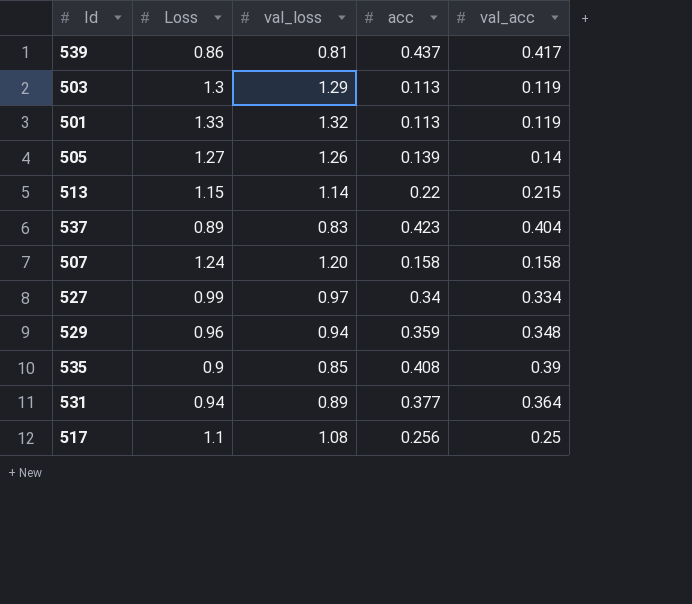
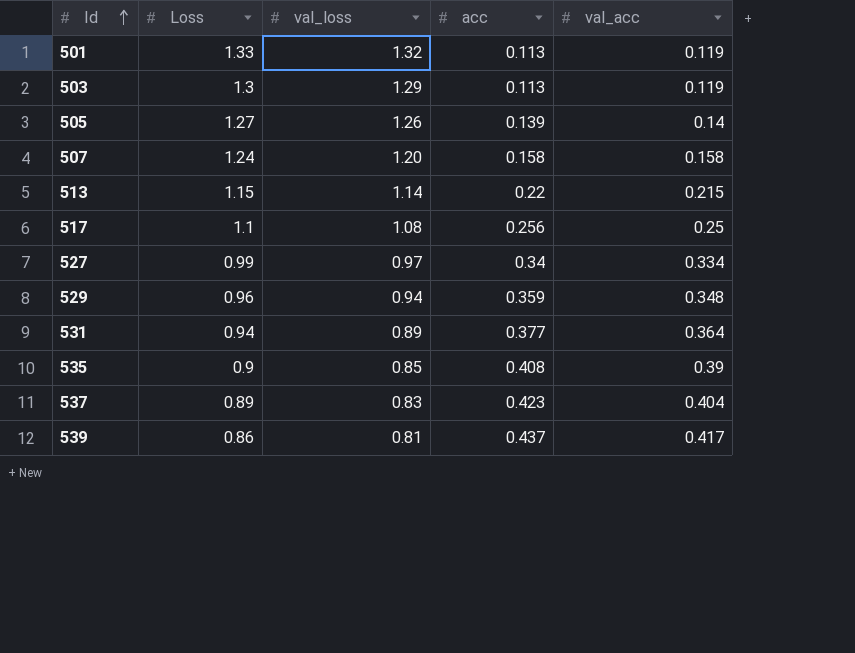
row order: none -> Id ascending

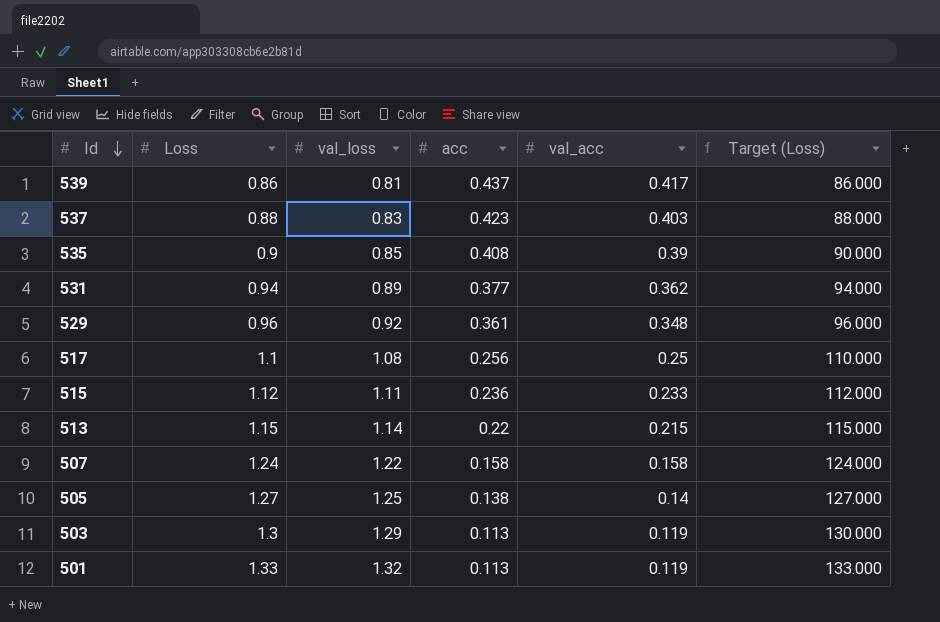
row order: Id ascending -> Id descending
column Target (Loss) | formula: none -> [Loss] * 100
row 527: 0.99 | 0.97 | 0.34 | 0.334 -> none
537 | Loss: 0.89 -> 0.88
537 | val_acc: 0.404 -> 0.403
531 | val_acc: 0.364 -> 0.362
529 | val_loss: 0.94 -> 0.92
529 | acc: 0.359 -> 0.361
row 515: none -> 1.12 | 1.11 | 0.236 | 0.233 | 112.000
507 | val_loss: 1.20 -> 1.22
505 | val_loss: 1.26 -> 1.25
505 | acc: 0.139 -> 0.138

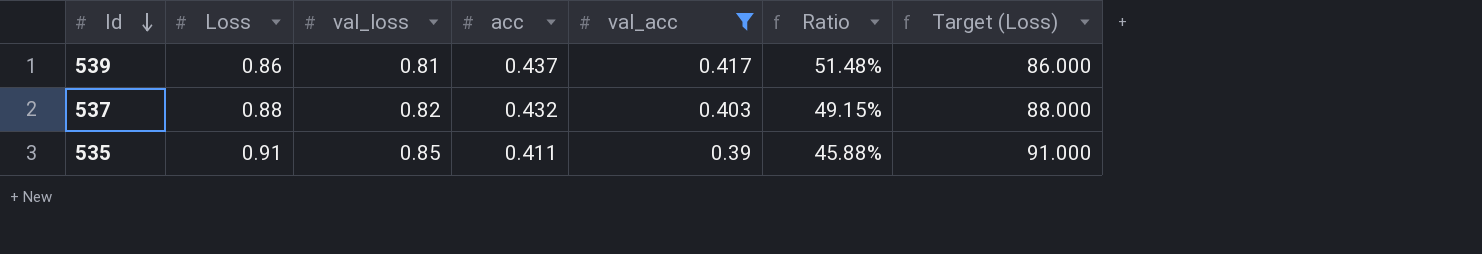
filter: none -> val_acc >= 0.39
column Ratio | formula: none -> [val_acc] / [val_loss]
537 | val_loss: 0.83 -> 0.82
537 | acc: 0.423 -> 0.432
535 | Loss: 0.9 -> 0.91
535 | acc: 0.408 -> 0.411
535 | Target (Loss): 90.000 -> 91.000

